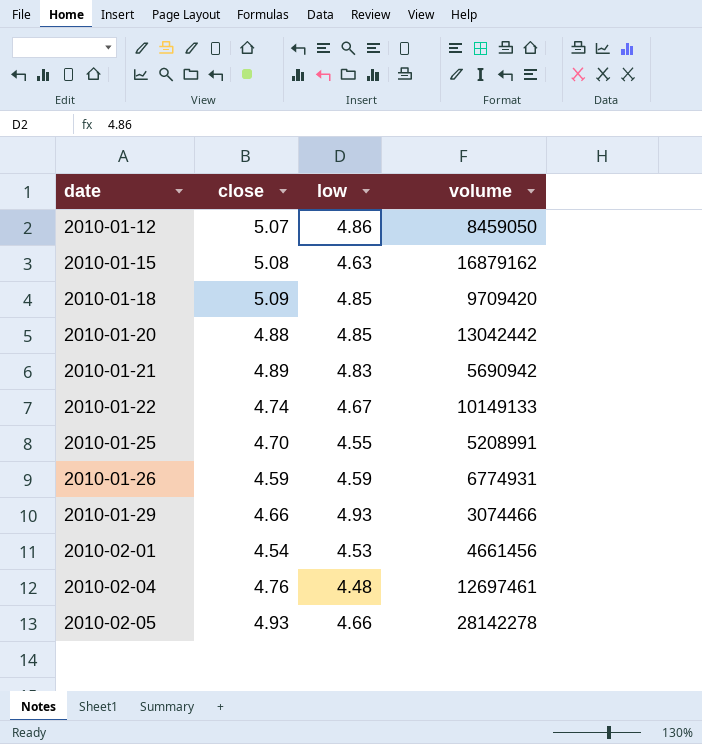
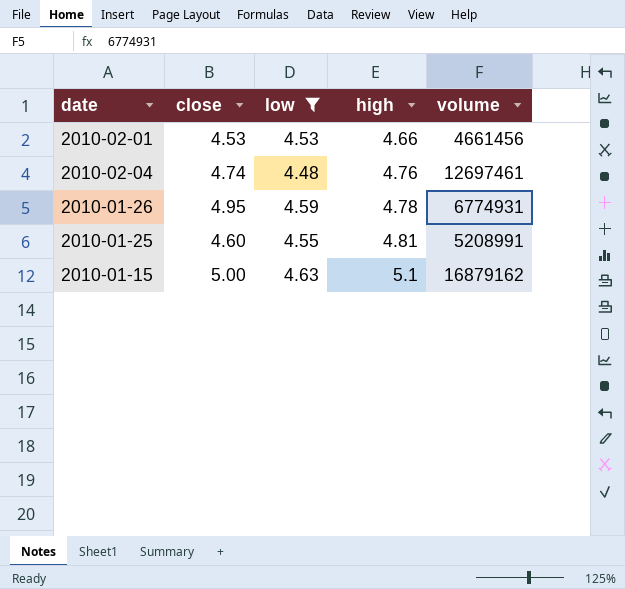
filter: none -> low <= 4.63
row order: date ascending -> high ascending
column high | position: none -> 4
2010-02-01 | close: 4.54 -> 4.53
2010-02-04 | close: 4.76 -> 4.74
2010-01-26 | close: 4.59 -> 4.95
2010-01-25 | close: 4.70 -> 4.60
2010-01-15 | close: 5.08 -> 5.00

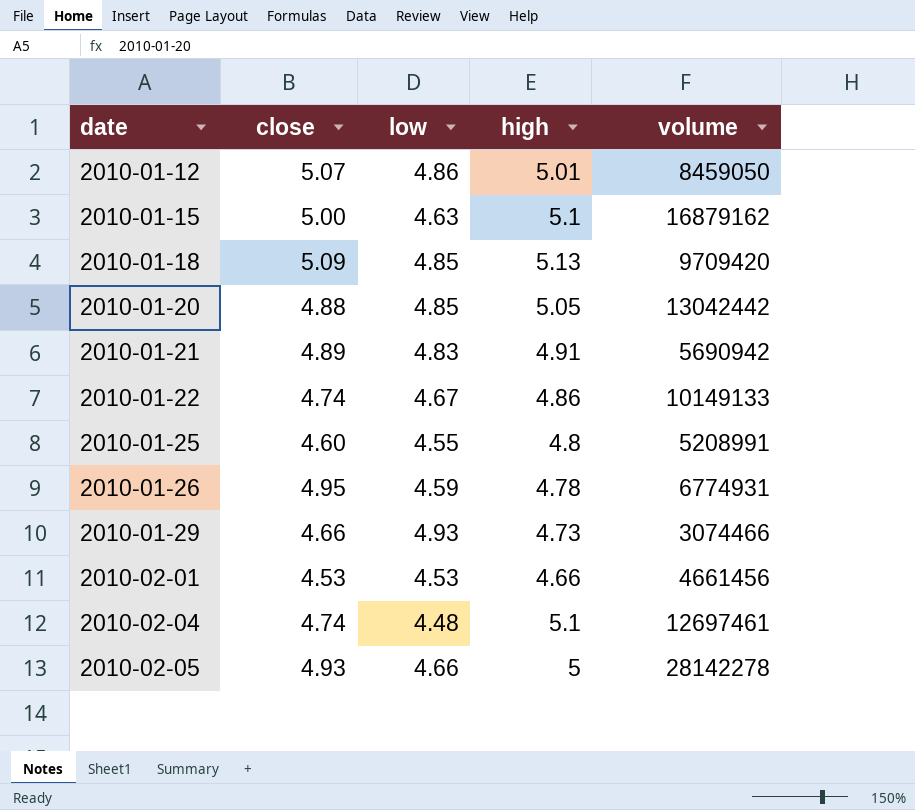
filter: low <= 4.63 -> none
row order: high ascending -> date ascending
2010-01-25 | high: 4.81 -> 4.8
2010-02-04 | high: 4.76 -> 5.1

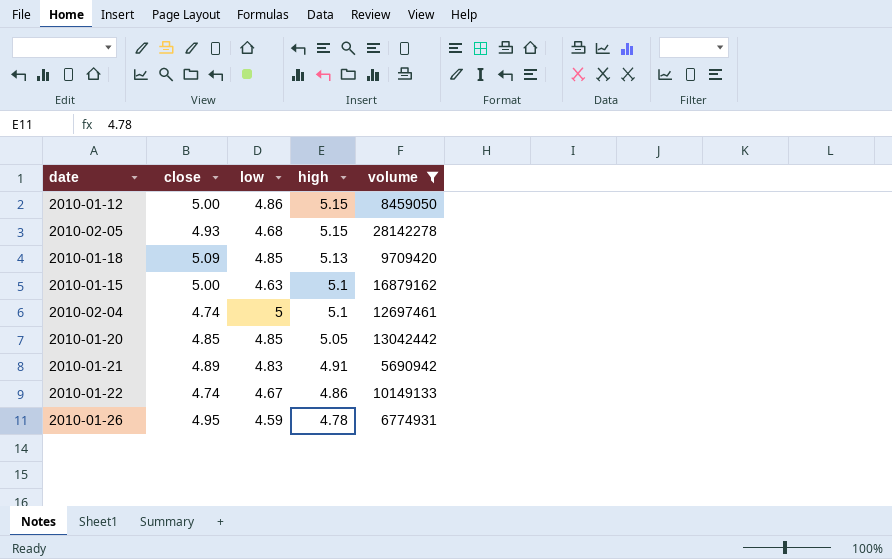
filter: none -> volume >= 5690942
row order: date ascending -> high descending
2010-01-12 | close: 5.07 -> 5.00
2010-01-12 | high: 5.01 -> 5.15
2010-02-05 | low: 4.66 -> 4.68
2010-02-05 | high: 5 -> 5.15
2010-02-04 | low: 4.48 -> 5
2010-01-20 | close: 4.88 -> 4.85

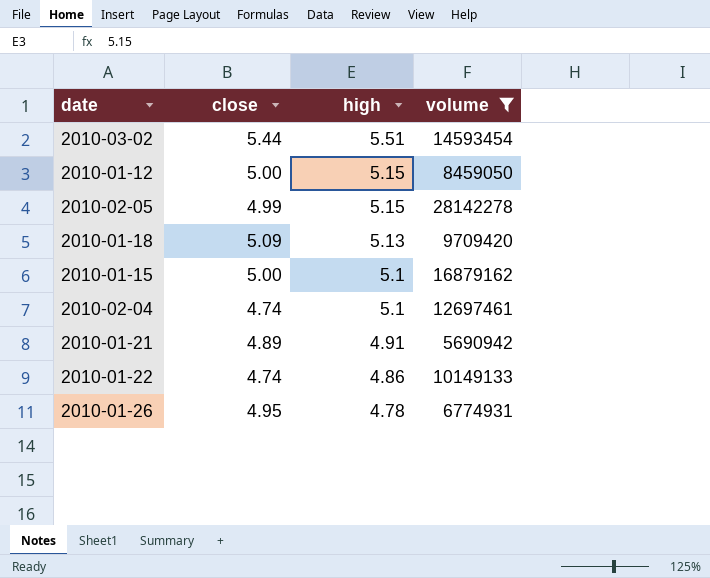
column low | position: 3 -> none
row 2010-01-20: 4.85 | 4.85 | 5.05 | 13042442 -> none
row 2010-03-02: none -> 5.44 | 5.51 | 14593454
2010-02-05 | close: 4.93 -> 4.99

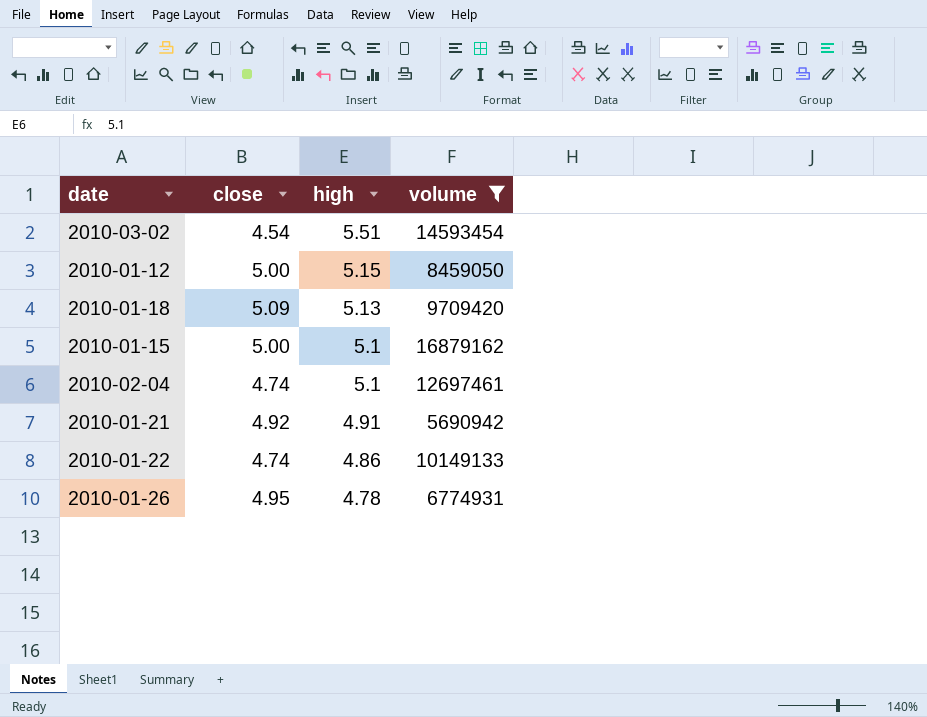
row 2010-02-05: 4.99 | 5.15 | 28142278 -> none
2010-03-02 | close: 5.44 -> 4.54
2010-01-21 | close: 4.89 -> 4.92

